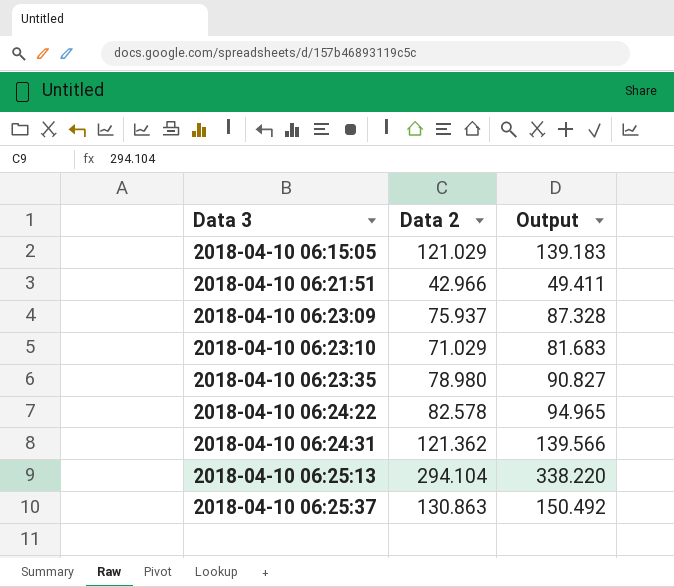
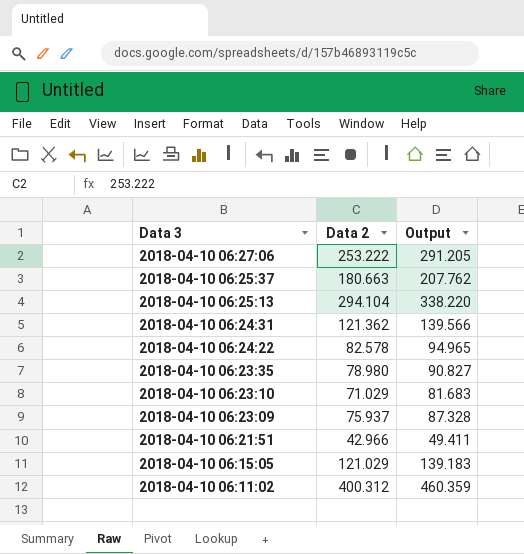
row order: Data 3 ascending -> Data 3 descending
row 2018-04-10 06:27:06: none -> 253.222 | 291.205
2018-04-10 06:25:37 | Data 2: 130.863 -> 180.663
2018-04-10 06:25:37 | Output: 150.492 -> 207.762
row 2018-04-10 06:11:02: none -> 400.312 | 460.359

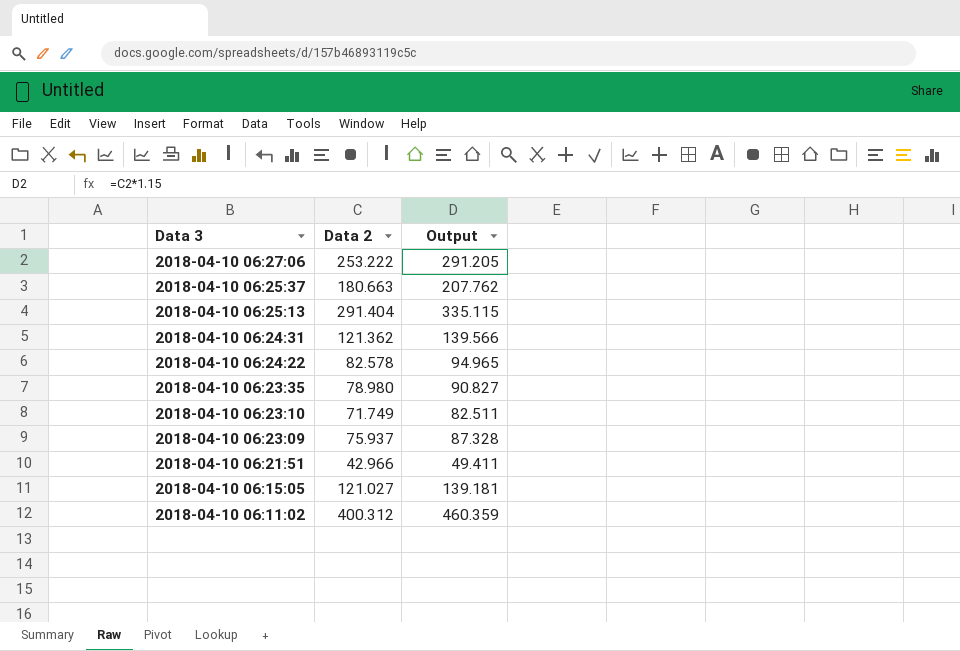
2018-04-10 06:25:13 | Data 2: 294.104 -> 291.404
2018-04-10 06:25:13 | Output: 338.220 -> 335.115
2018-04-10 06:23:10 | Data 2: 71.029 -> 71.749
2018-04-10 06:23:10 | Output: 81.683 -> 82.511
2018-04-10 06:15:05 | Data 2: 121.029 -> 121.027
2018-04-10 06:15:05 | Output: 139.183 -> 139.181

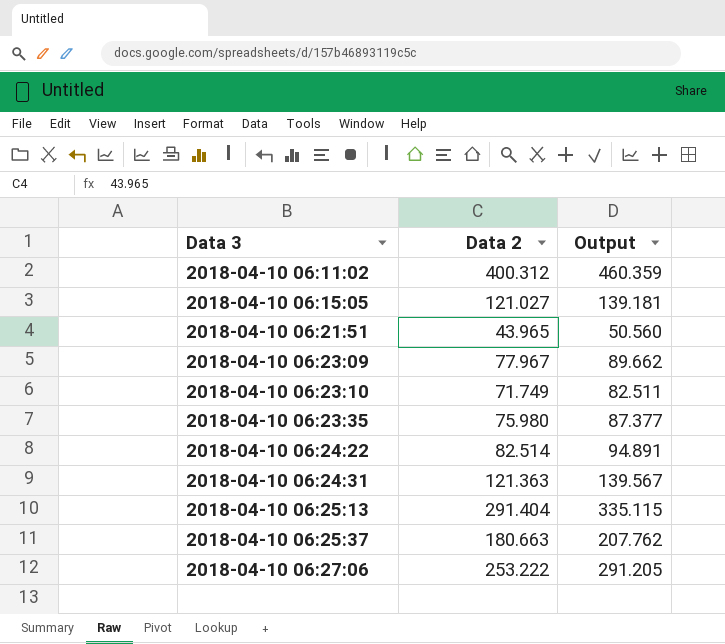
row order: Data 3 descending -> Data 3 ascending
2018-04-10 06:21:51 | Data 2: 42.966 -> 43.965
2018-04-10 06:21:51 | Output: 49.411 -> 50.560
2018-04-10 06:23:09 | Data 2: 75.937 -> 77.967
2018-04-10 06:23:09 | Output: 87.328 -> 89.662
2018-04-10 06:23:35 | Data 2: 78.980 -> 75.980
2018-04-10 06:23:35 | Output: 90.827 -> 87.377
2018-04-10 06:24:22 | Data 2: 82.578 -> 82.514
2018-04-10 06:24:22 | Output: 94.965 -> 94.891
2018-04-10 06:24:31 | Data 2: 121.362 -> 121.363
2018-04-10 06:24:31 | Output: 139.566 -> 139.567

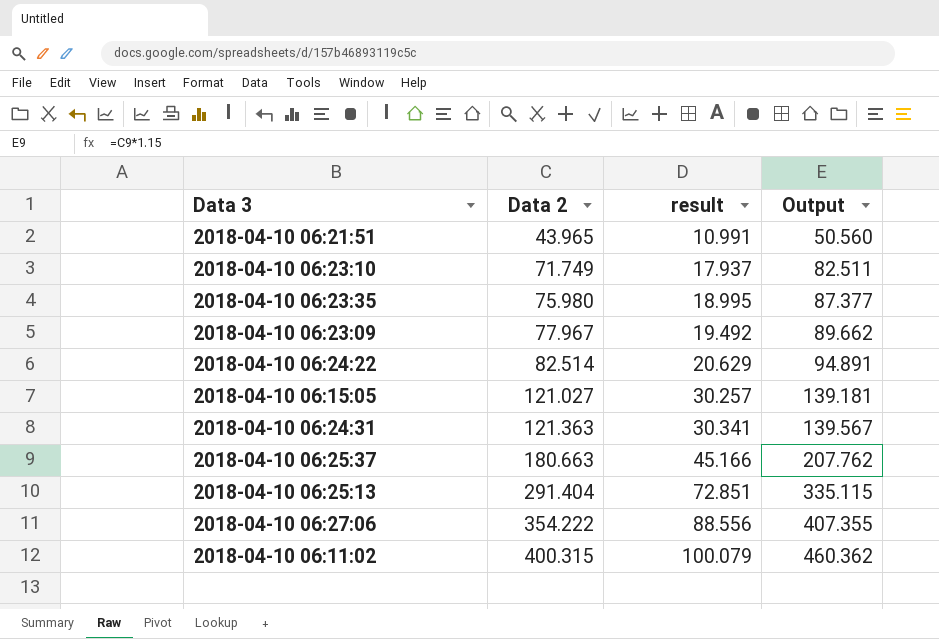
row order: Data 3 ascending -> Data 2 ascending
column result | formula: none -> [Data 2] * 0.25
2018-04-10 06:27:06 | Data 2: 253.222 -> 354.222
2018-04-10 06:27:06 | Output: 291.205 -> 407.355
2018-04-10 06:11:02 | Data 2: 400.312 -> 400.315
2018-04-10 06:11:02 | Output: 460.359 -> 460.362

